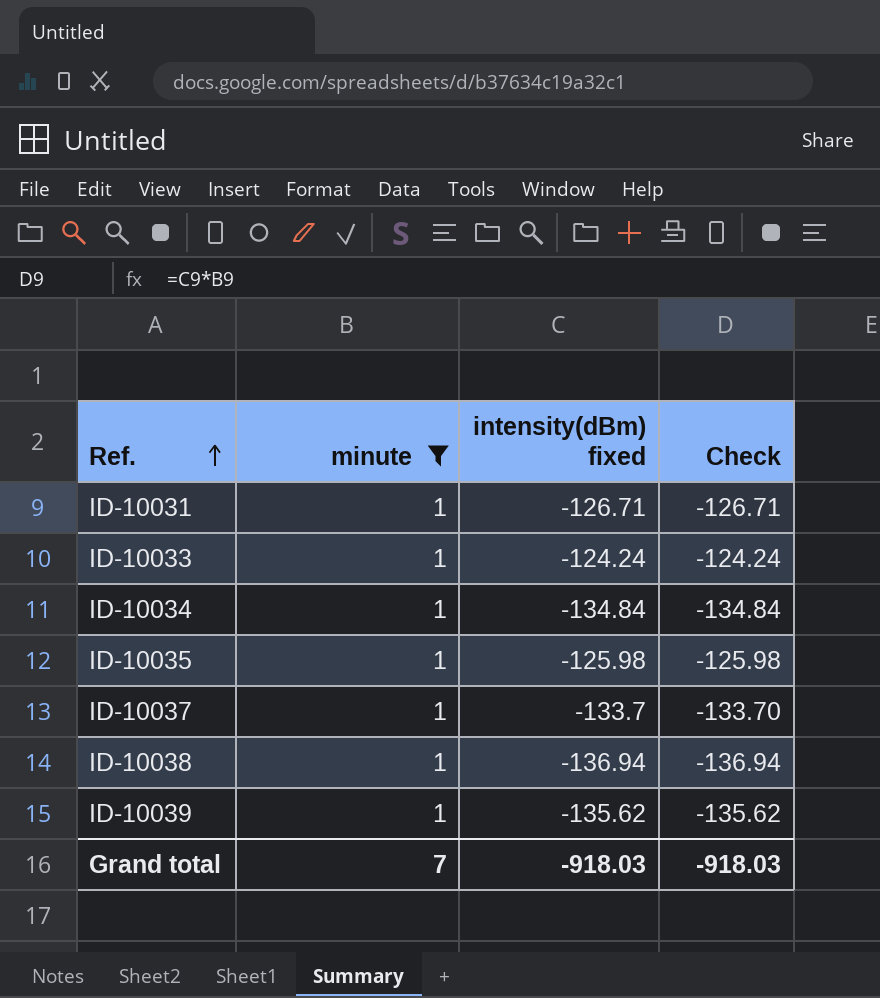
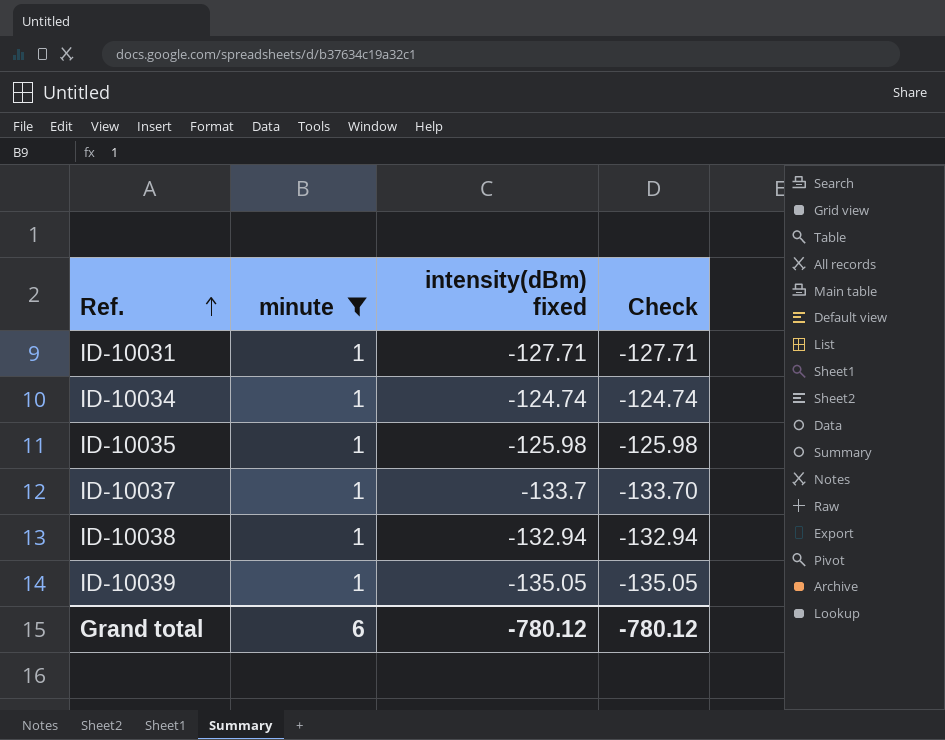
row ID-10033: 1 | -124.24 | -124.24 -> none
ID-10031 | intensity(dBm) fixed: -126.71 -> -127.71
ID-10031 | Check: -126.71 -> -127.71
ID-10034 | intensity(dBm) fixed: -134.84 -> -124.74
ID-10034 | Check: -134.84 -> -124.74
ID-10038 | intensity(dBm) fixed: -136.94 -> -132.94
ID-10038 | Check: -136.94 -> -132.94
ID-10039 | intensity(dBm) fixed: -135.62 -> -135.05
ID-10039 | Check: -135.62 -> -135.05
Grand total | minute: 7 -> 6
Grand total | intensity(dBm) fixed: -918.03 -> -780.12
Grand total | Check: -918.03 -> -780.12

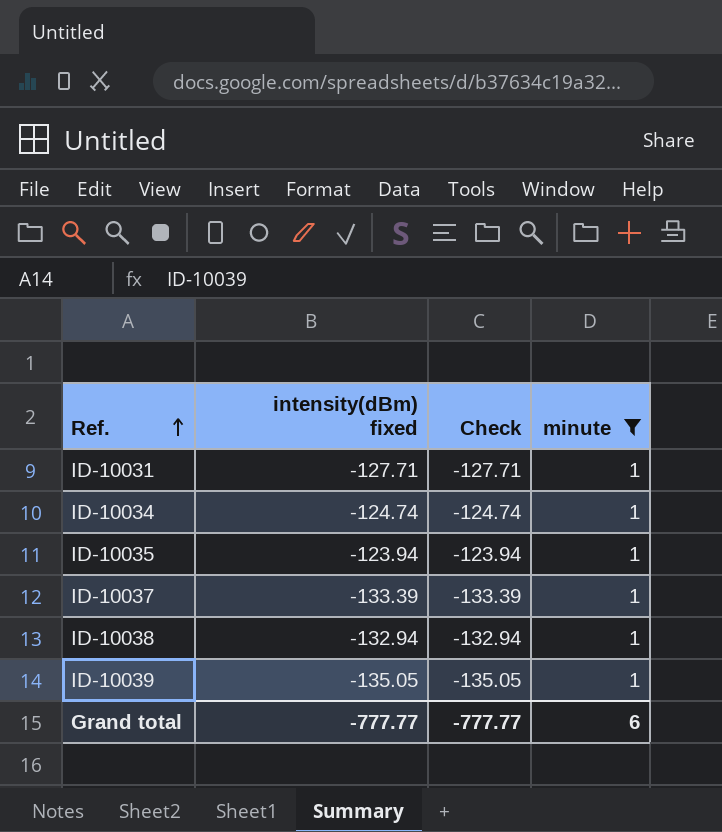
column minute | position: 2 -> 4
ID-10035 | intensity(dBm) fixed: -125.98 -> -123.94
ID-10035 | Check: -125.98 -> -123.94
ID-10037 | intensity(dBm) fixed: -133.7 -> -133.39
ID-10037 | Check: -133.70 -> -133.39
Grand total | intensity(dBm) fixed: -780.12 -> -777.77
Grand total | Check: -780.12 -> -777.77

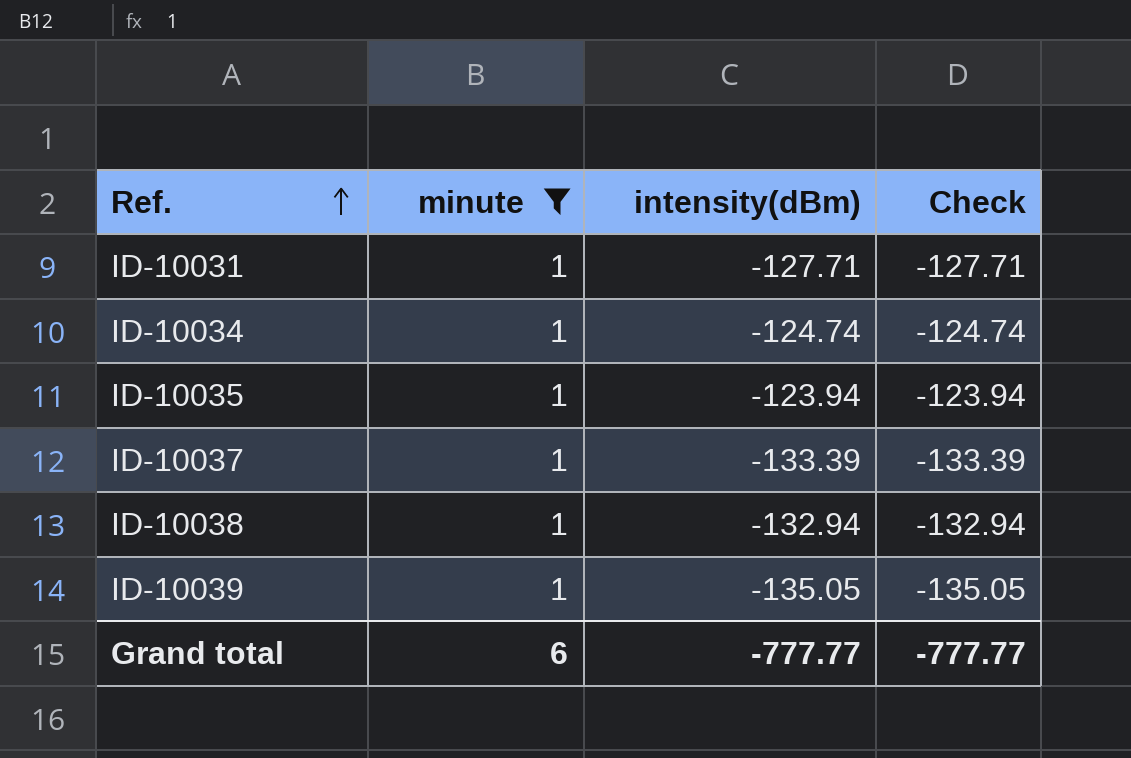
column minute | position: 4 -> 2
column name: intensity(dBm) fixed -> intensity(dBm)

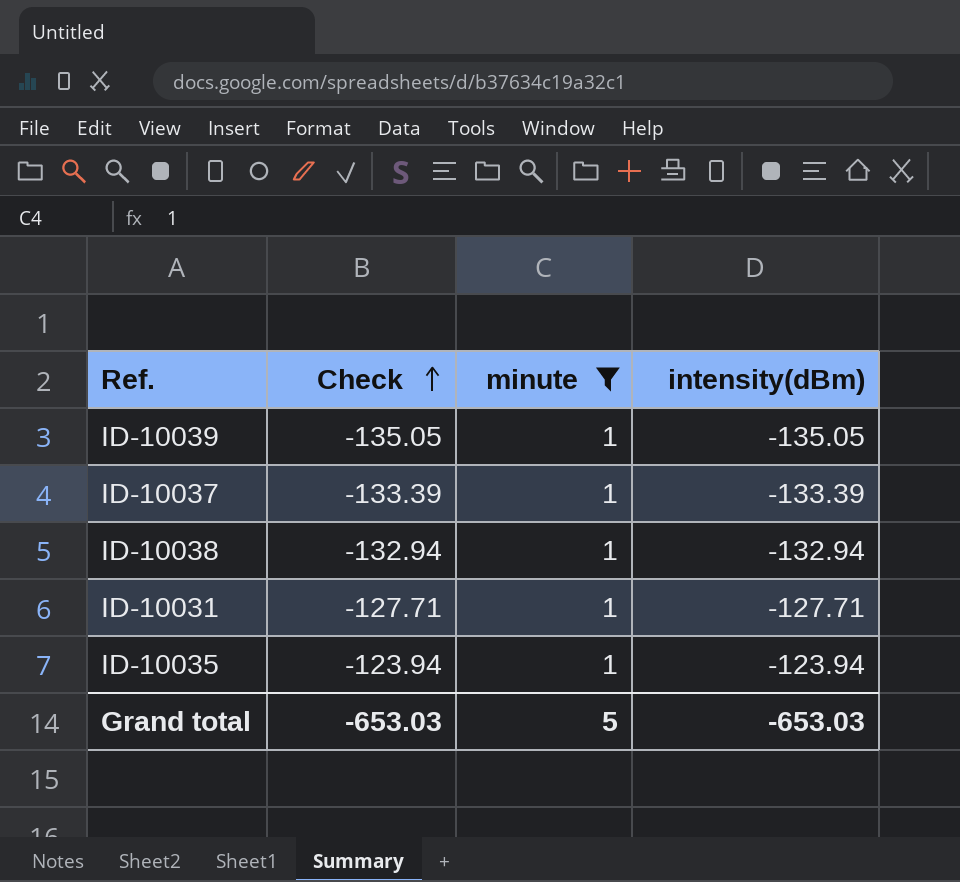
row order: Ref. ascending -> Check ascending
column Check | position: 4 -> 2
row ID-10034: 1 | -124.74 | -124.74 -> none
Grand total | Check: -777.77 -> -653.03
Grand total | minute: 6 -> 5
Grand total | intensity(dBm): -777.77 -> -653.03

